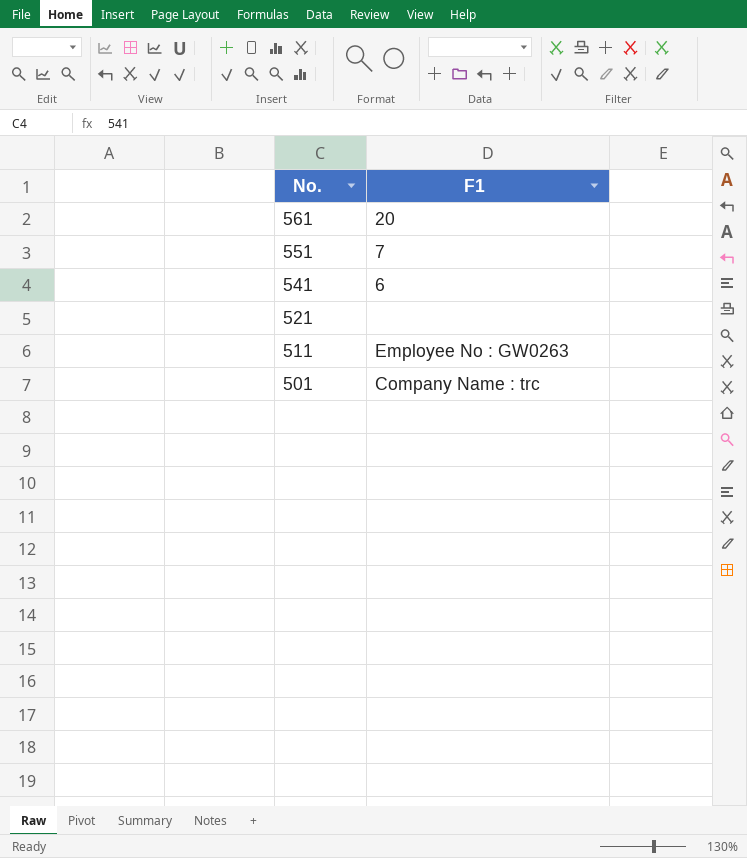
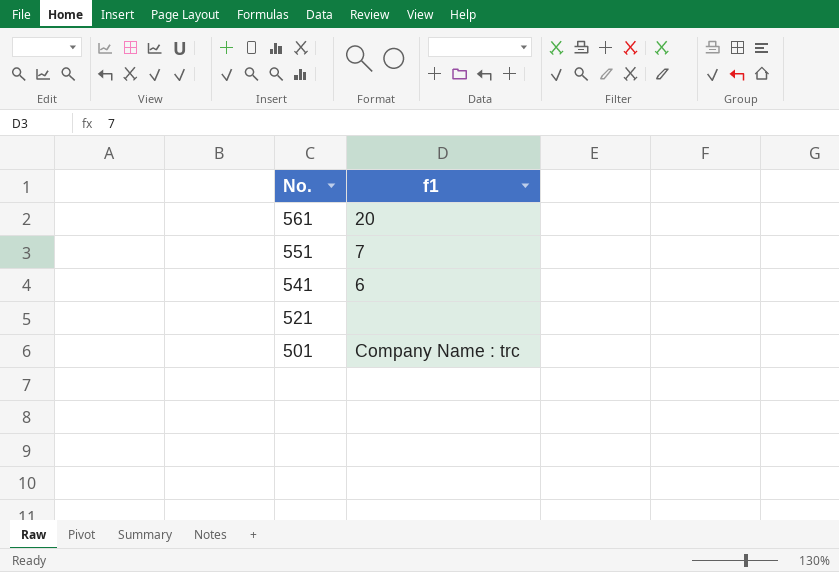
column name: F1 -> f1
row 511: Employee No : GW0263 -> none

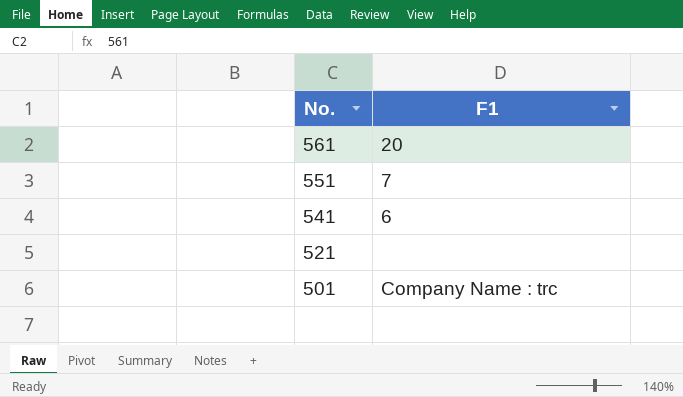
column name: f1 -> F1

